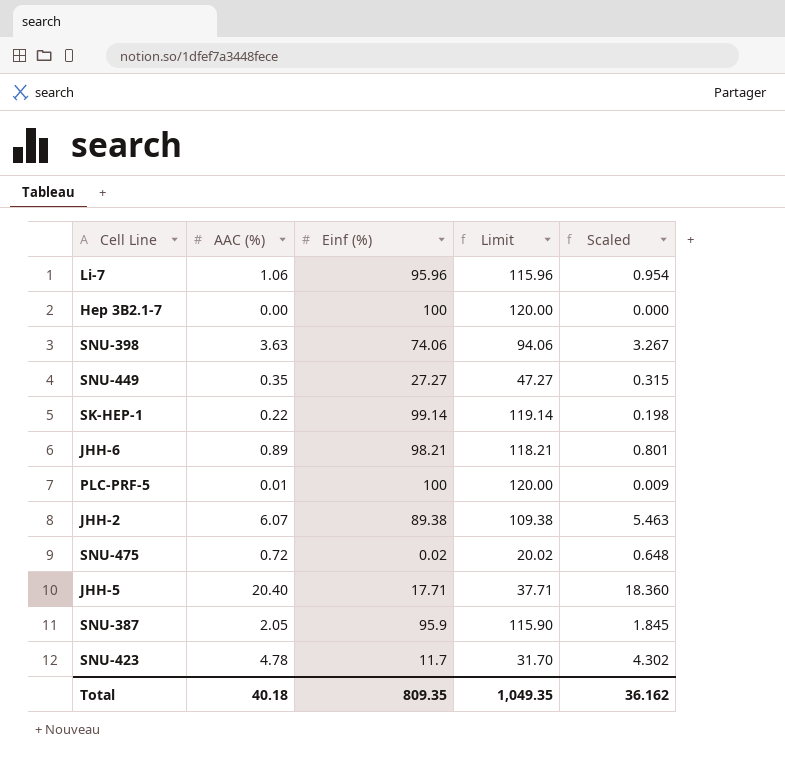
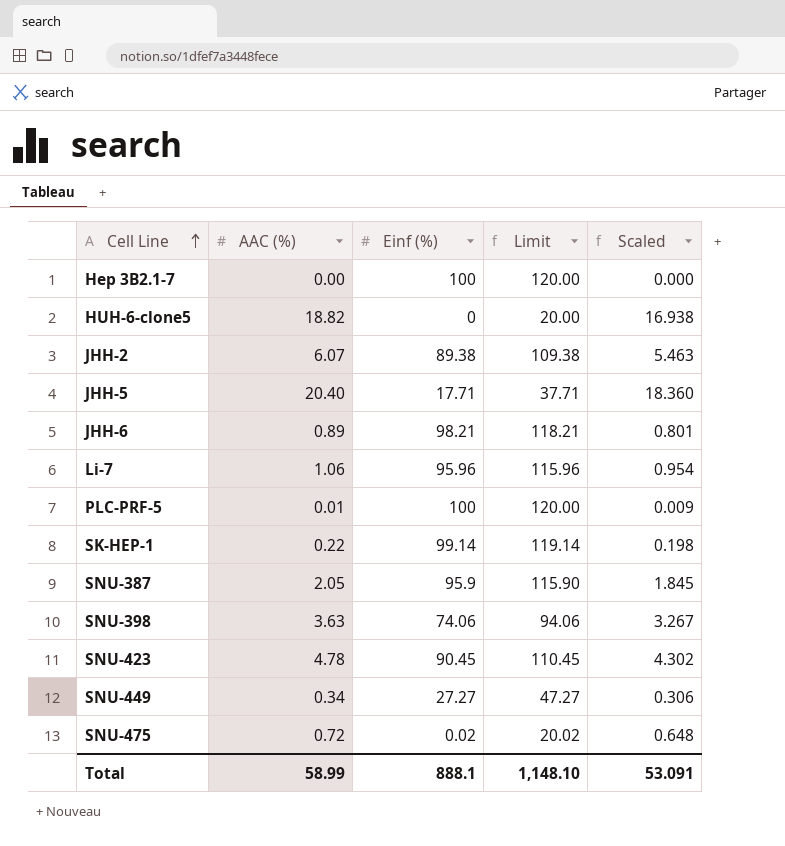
row order: none -> Cell Line ascending
row HUH-6-clone5: none -> 18.82 | 0 | 20.00 | 16.938
SNU-423 | Einf (%): 11.7 -> 90.45
SNU-423 | Limit: 31.70 -> 110.45
SNU-449 | AAC (%): 0.35 -> 0.34
SNU-449 | Scaled: 0.315 -> 0.306
Total | AAC (%): 40.18 -> 58.99
Total | Einf (%): 809.35 -> 888.1
Total | Limit: 1,049.35 -> 1,148.10
Total | Scaled: 36.162 -> 53.091

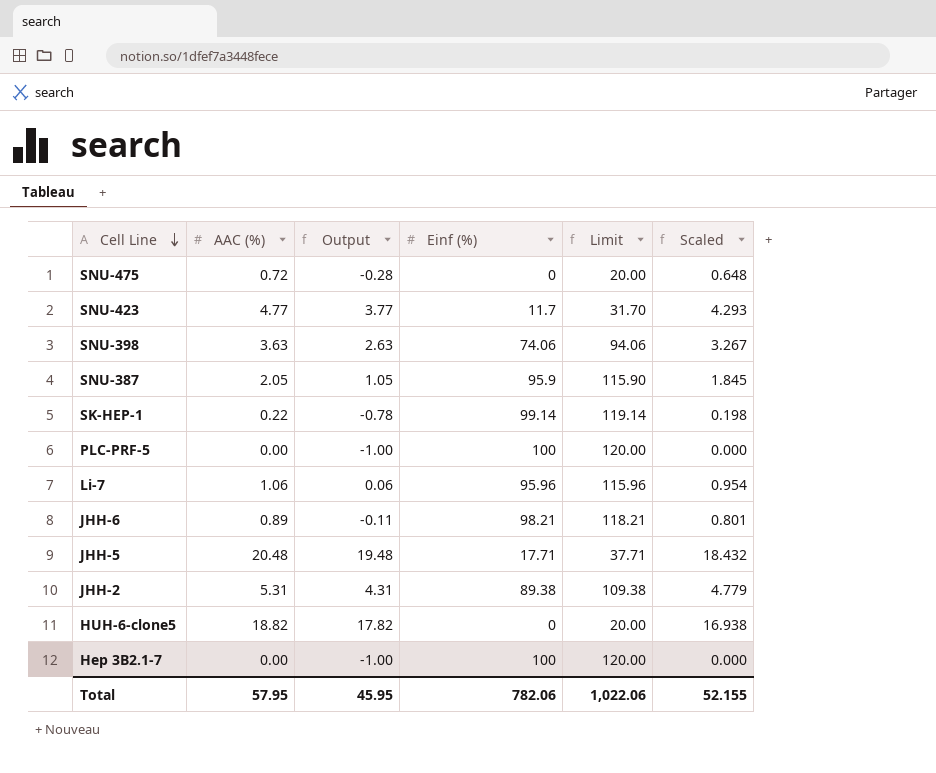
row order: Cell Line ascending -> Cell Line descending
column Output | formula: none -> [AAC (%)] - 1
row SNU-449: 0.34 | 27.27 | 47.27 | 0.306 -> none
SNU-475 | Einf (%): 0.02 -> 0
SNU-475 | Limit: 20.02 -> 20.00
SNU-423 | AAC (%): 4.78 -> 4.77
SNU-423 | Einf (%): 90.45 -> 11.7
SNU-423 | Limit: 110.45 -> 31.70
SNU-423 | Scaled: 4.302 -> 4.293
PLC-PRF-5 | AAC (%): 0.01 -> 0.00
PLC-PRF-5 | Scaled: 0.009 -> 0.000
JHH-5 | AAC (%): 20.40 -> 20.48
JHH-5 | Scaled: 18.360 -> 18.432
JHH-2 | AAC (%): 6.07 -> 5.31
JHH-2 | Scaled: 5.463 -> 4.779
Total | AAC (%): 58.99 -> 57.95
Total | Einf (%): 888.1 -> 782.06
Total | Limit: 1,148.10 -> 1,022.06
Total | Scaled: 53.091 -> 52.155

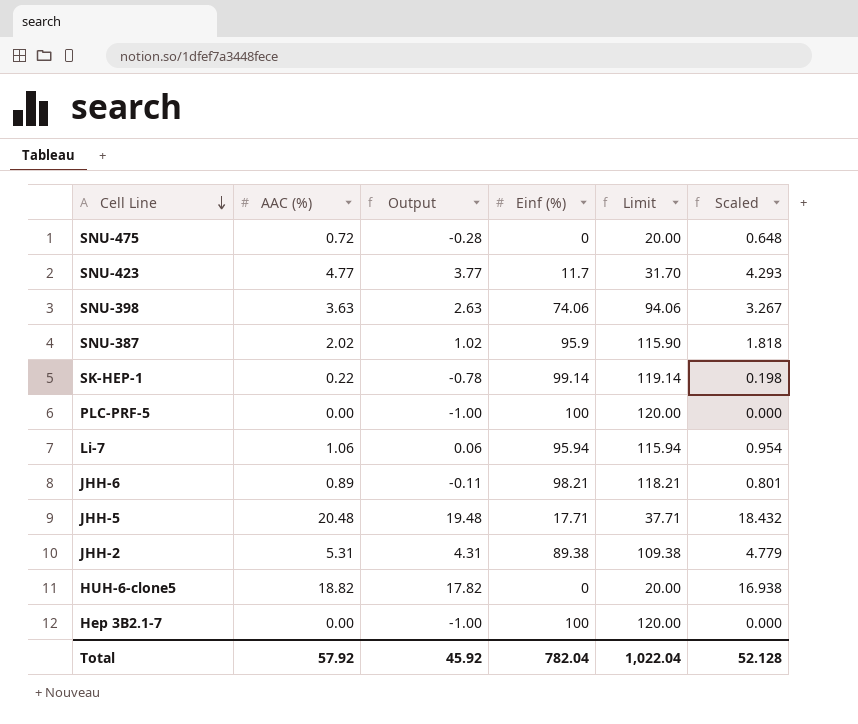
SNU-387 | AAC (%): 2.05 -> 2.02
SNU-387 | Output: 1.05 -> 1.02
SNU-387 | Scaled: 1.845 -> 1.818
Li-7 | Einf (%): 95.96 -> 95.94
Li-7 | Limit: 115.96 -> 115.94
Total | AAC (%): 57.95 -> 57.92
Total | Output: 45.95 -> 45.92
Total | Einf (%): 782.06 -> 782.04
Total | Limit: 1,022.06 -> 1,022.04
Total | Scaled: 52.155 -> 52.128

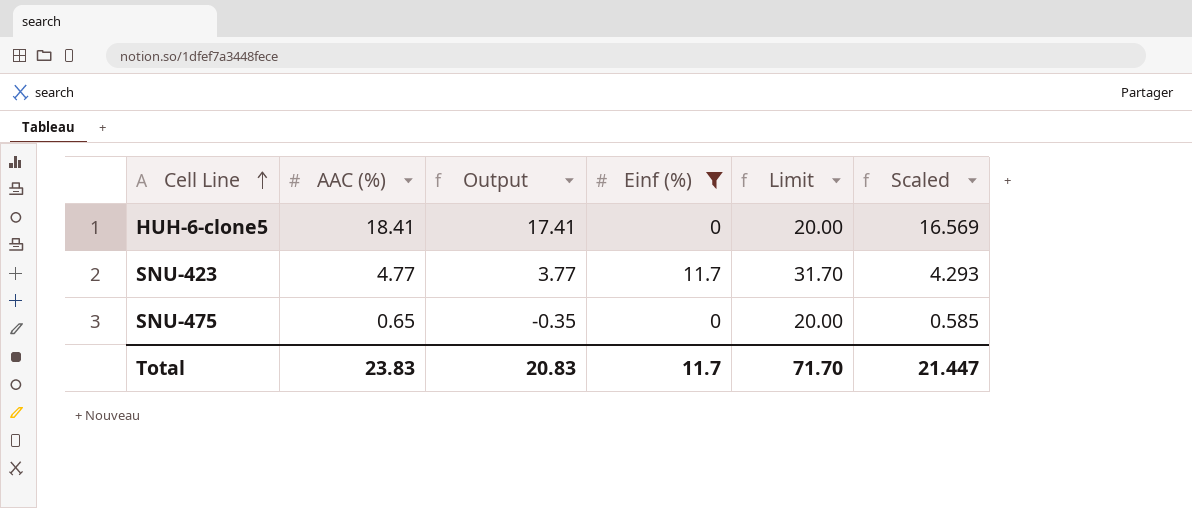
filter: none -> Einf (%) <= 11.7
row order: Cell Line descending -> Cell Line ascending
HUH-6-clone5 | AAC (%): 18.82 -> 18.41
HUH-6-clone5 | Output: 17.82 -> 17.41
HUH-6-clone5 | Scaled: 16.938 -> 16.569
SNU-475 | AAC (%): 0.72 -> 0.65
SNU-475 | Output: -0.28 -> -0.35
SNU-475 | Scaled: 0.648 -> 0.585
Total | AAC (%): 57.92 -> 23.83
Total | Output: 45.92 -> 20.83
Total | Einf (%): 782.04 -> 11.7
Total | Limit: 1,022.04 -> 71.70
Total | Scaled: 52.128 -> 21.447

